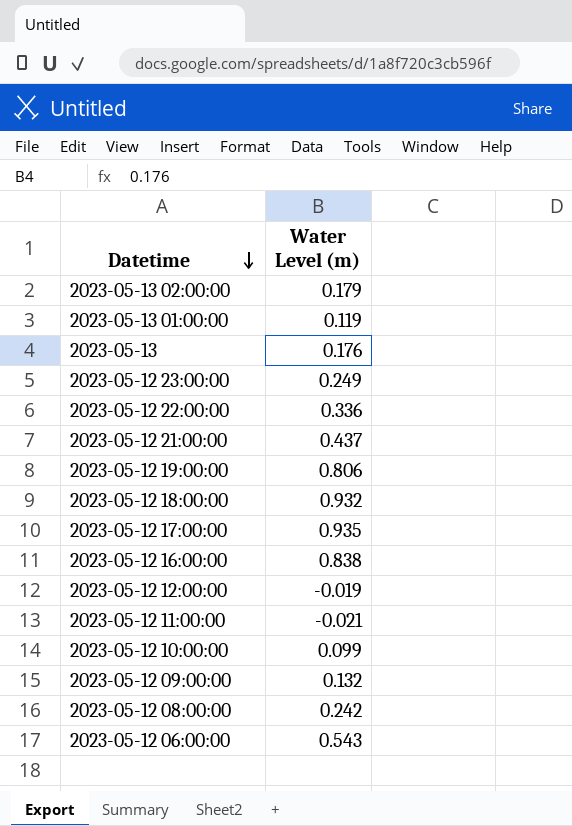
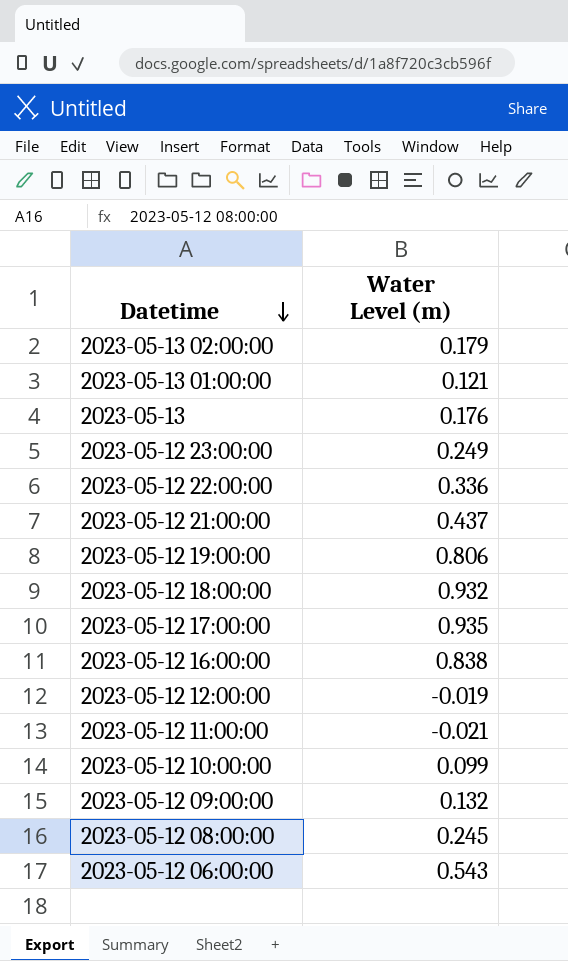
2023-05-13 01:00:00 | Water Level (m): 0.119 -> 0.121
2023-05-12 08:00:00 | Water Level (m): 0.242 -> 0.245

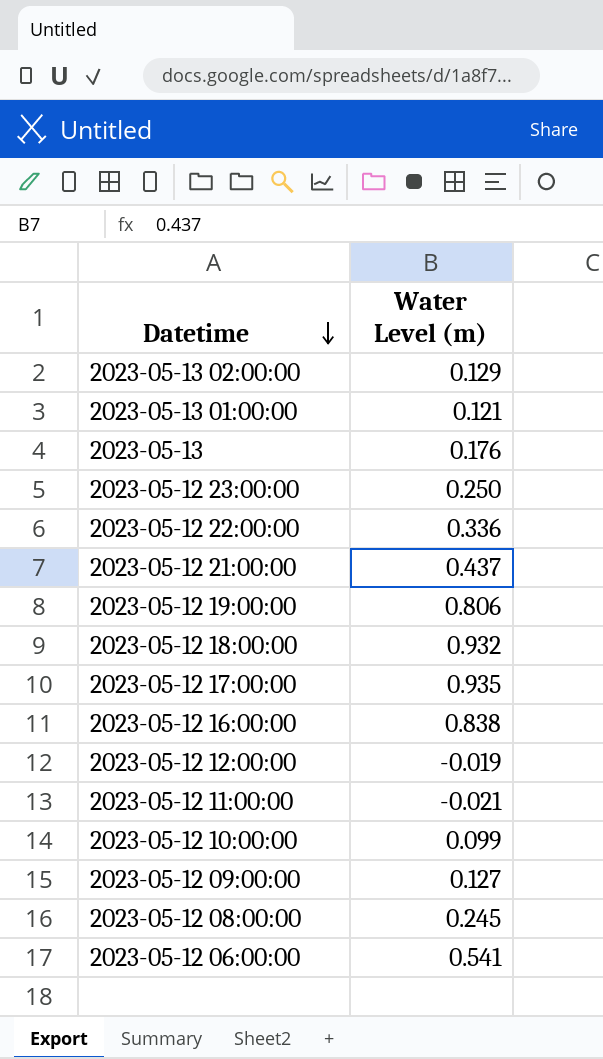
2023-05-13 02:00:00 | Water Level (m): 0.179 -> 0.129
2023-05-12 23:00:00 | Water Level (m): 0.249 -> 0.250
2023-05-12 09:00:00 | Water Level (m): 0.132 -> 0.127
2023-05-12 06:00:00 | Water Level (m): 0.543 -> 0.541

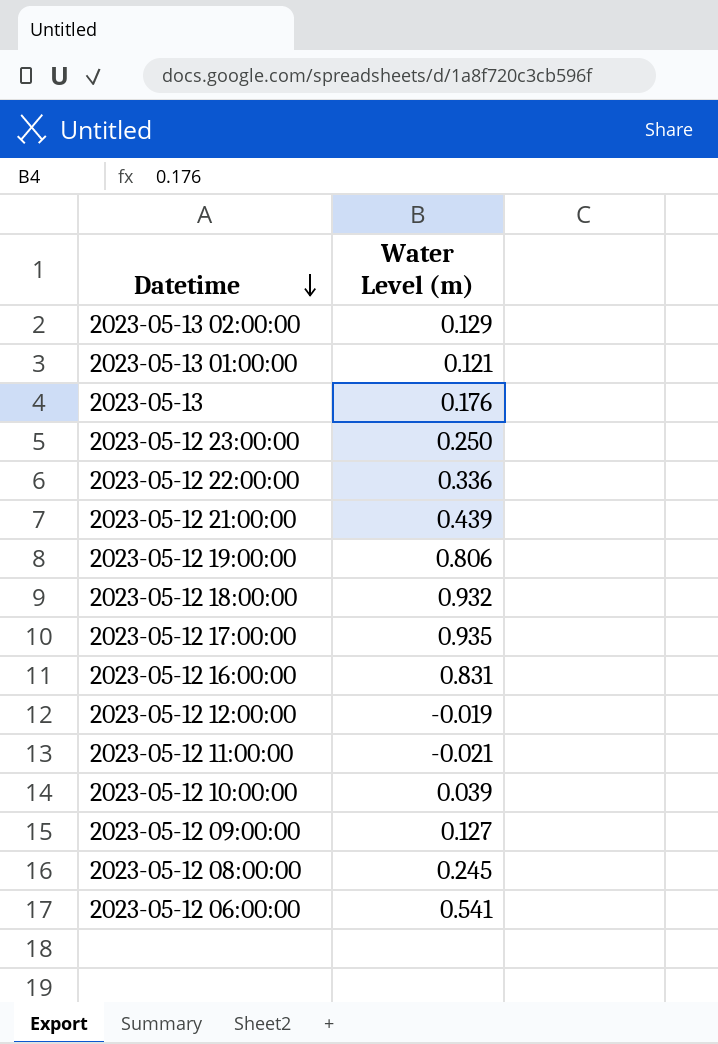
2023-05-12 21:00:00 | Water Level (m): 0.437 -> 0.439
2023-05-12 16:00:00 | Water Level (m): 0.838 -> 0.831
2023-05-12 10:00:00 | Water Level (m): 0.099 -> 0.039

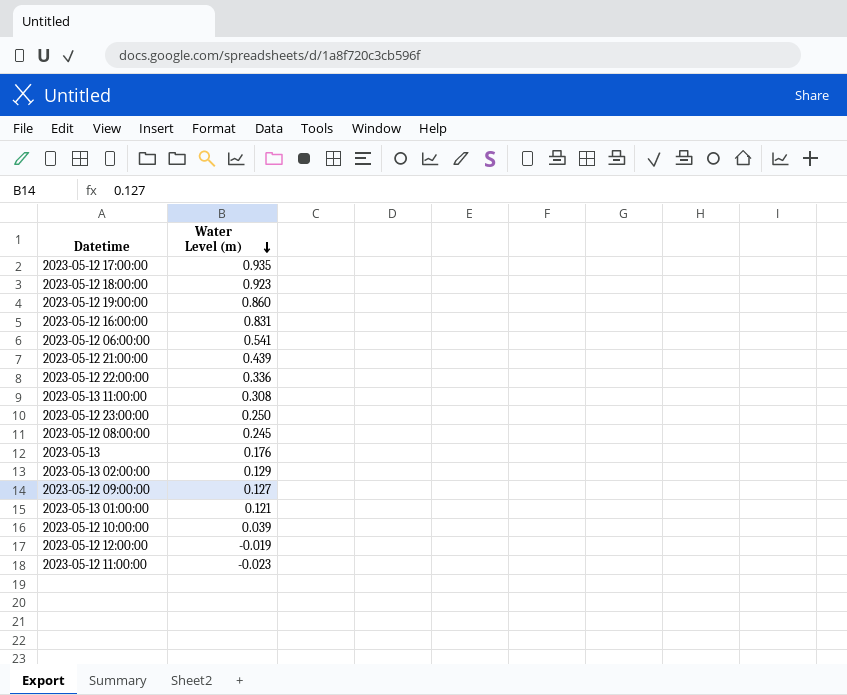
row order: Datetime descending -> Water Level (m) descending
2023-05-12 18:00:00 | Water Level (m): 0.932 -> 0.923
2023-05-12 19:00:00 | Water Level (m): 0.806 -> 0.860
row 2023-05-13 11:00:00: none -> 0.308
2023-05-12 11:00:00 | Water Level (m): -0.021 -> -0.023

